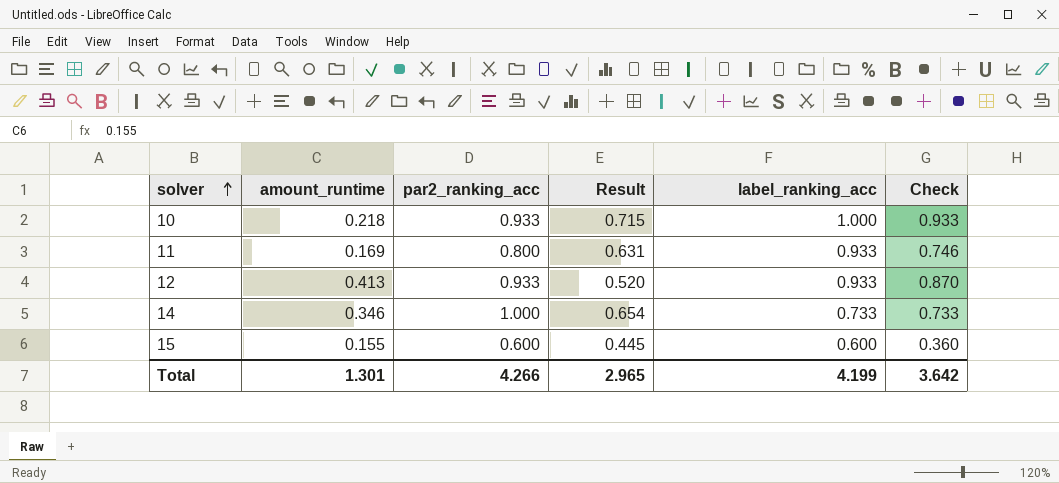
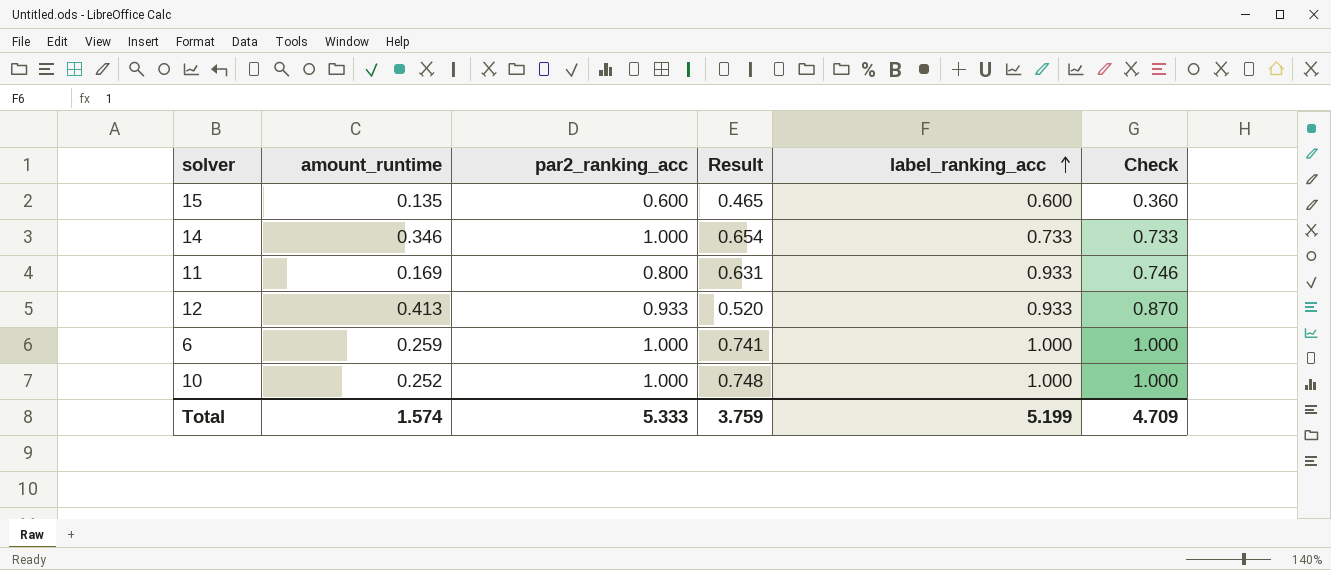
row order: solver ascending -> label_ranking_acc ascending
15 | amount_runtime: 0.155 -> 0.135
15 | Result: 0.445 -> 0.465
row 6: none -> 0.259 | 1.000 | 0.741 | 1.000 | 1.000
10 | amount_runtime: 0.218 -> 0.252
10 | par2_ranking_acc: 0.933 -> 1.000
10 | Result: 0.715 -> 0.748
10 | Check: 0.933 -> 1.000
Total | amount_runtime: 1.301 -> 1.574
Total | par2_ranking_acc: 4.266 -> 5.333
Total | Result: 2.965 -> 3.759
Total | label_ranking_acc: 4.199 -> 5.199
Total | Check: 3.642 -> 4.709

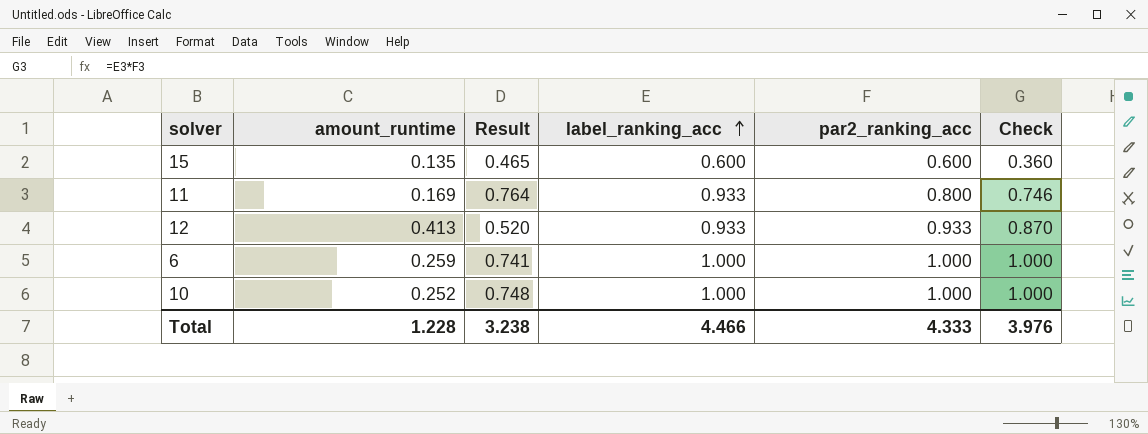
column Result | formula: [par2_ranking_acc] - [amount_runtime] -> [label_ranking_acc] - [amount_runtime]
column par2_ranking_acc | position: 3 -> 5
row 14: 0.346 | 1.000 | 0.654 | 0.733 | 0.733 -> none
Total | amount_runtime: 1.574 -> 1.228
Total | Result: 3.759 -> 3.238
Total | label_ranking_acc: 5.199 -> 4.466
Total | par2_ranking_acc: 5.333 -> 4.333
Total | Check: 4.709 -> 3.976

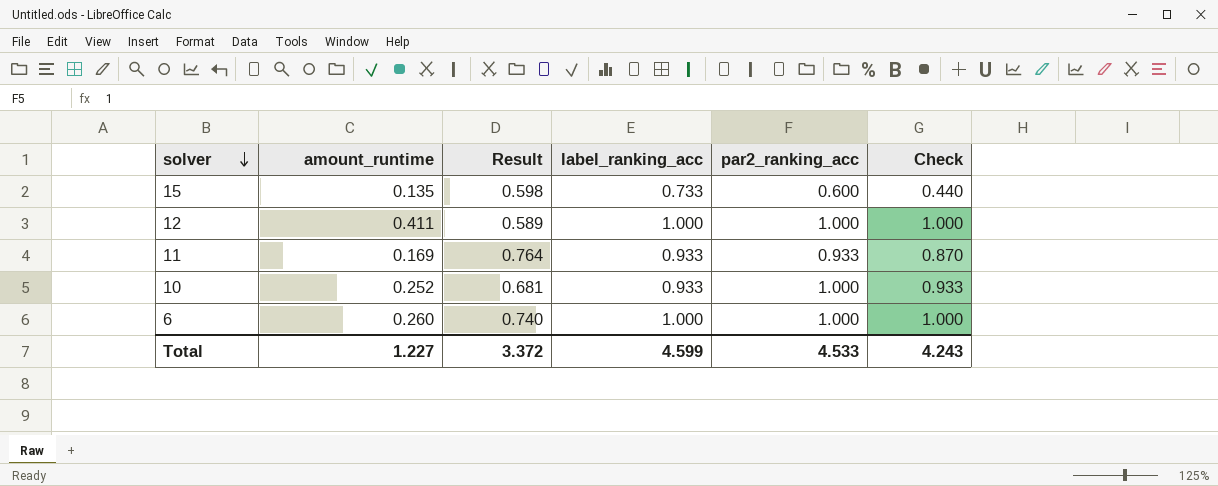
row order: label_ranking_acc ascending -> solver descending
15 | Result: 0.465 -> 0.598
15 | label_ranking_acc: 0.600 -> 0.733
15 | Check: 0.360 -> 0.440
12 | amount_runtime: 0.413 -> 0.411
12 | Result: 0.520 -> 0.589
12 | label_ranking_acc: 0.933 -> 1.000
12 | par2_ranking_acc: 0.933 -> 1.000
12 | Check: 0.870 -> 1.000
11 | par2_ranking_acc: 0.800 -> 0.933
11 | Check: 0.746 -> 0.870
10 | Result: 0.748 -> 0.681
10 | label_ranking_acc: 1.000 -> 0.933
10 | Check: 1.000 -> 0.933
6 | amount_runtime: 0.259 -> 0.260
6 | Result: 0.741 -> 0.740
Total | amount_runtime: 1.228 -> 1.227
Total | Result: 3.238 -> 3.372
Total | label_ranking_acc: 4.466 -> 4.599
Total | par2_ranking_acc: 4.333 -> 4.533
Total | Check: 3.976 -> 4.243

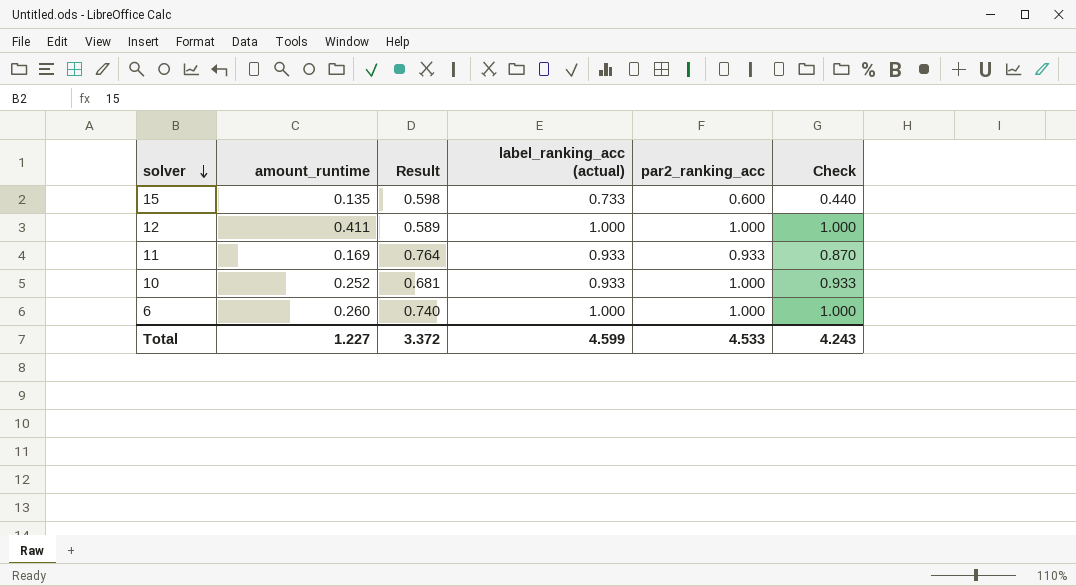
column name: label_ranking_acc -> label_ranking_acc (actual)

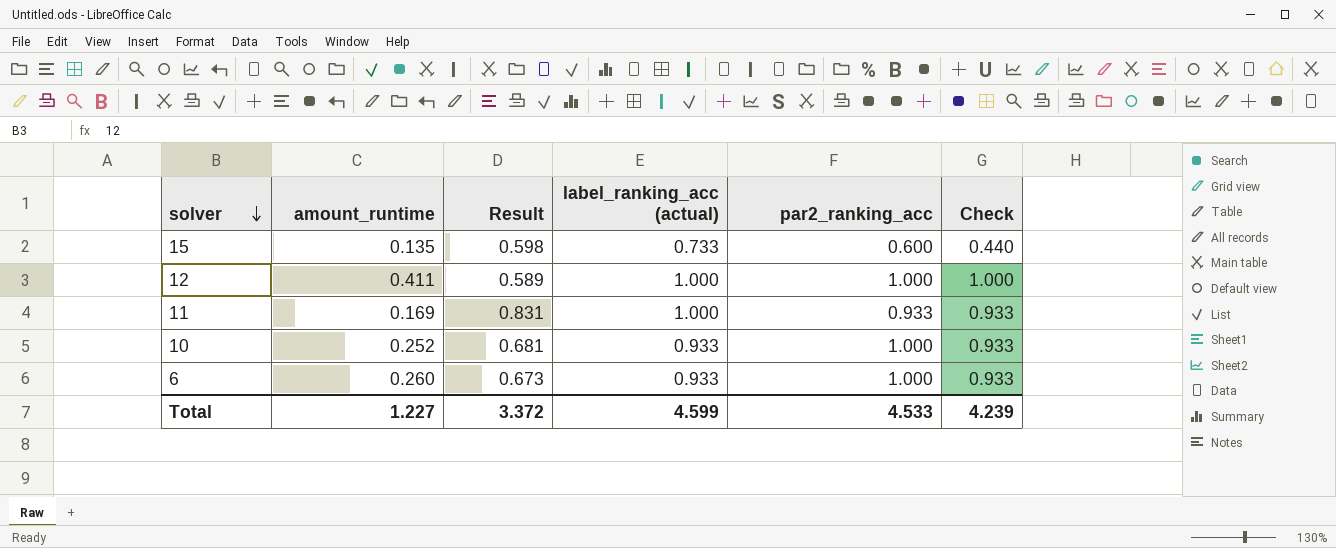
11 | Result: 0.764 -> 0.831
11 | label_ranking_acc (actual): 0.933 -> 1.000
11 | Check: 0.870 -> 0.933
6 | Result: 0.740 -> 0.673
6 | label_ranking_acc (actual): 1.000 -> 0.933
6 | Check: 1.000 -> 0.933
Total | Check: 4.243 -> 4.239

